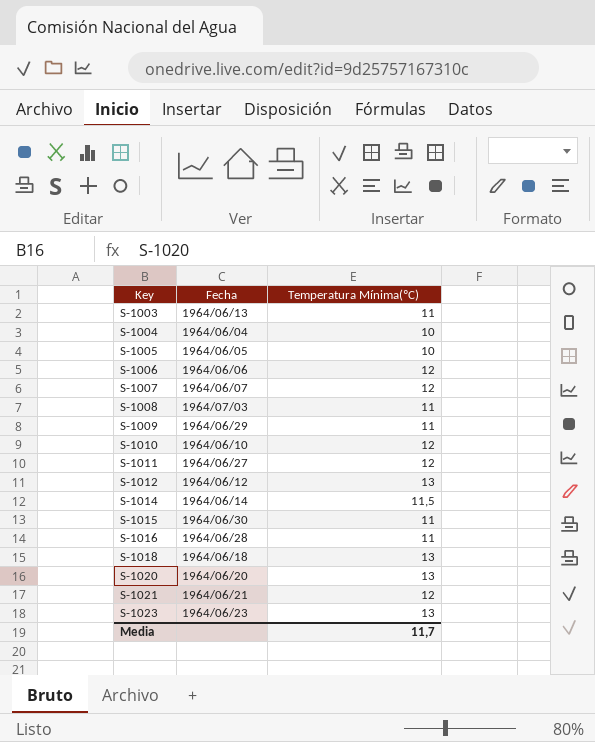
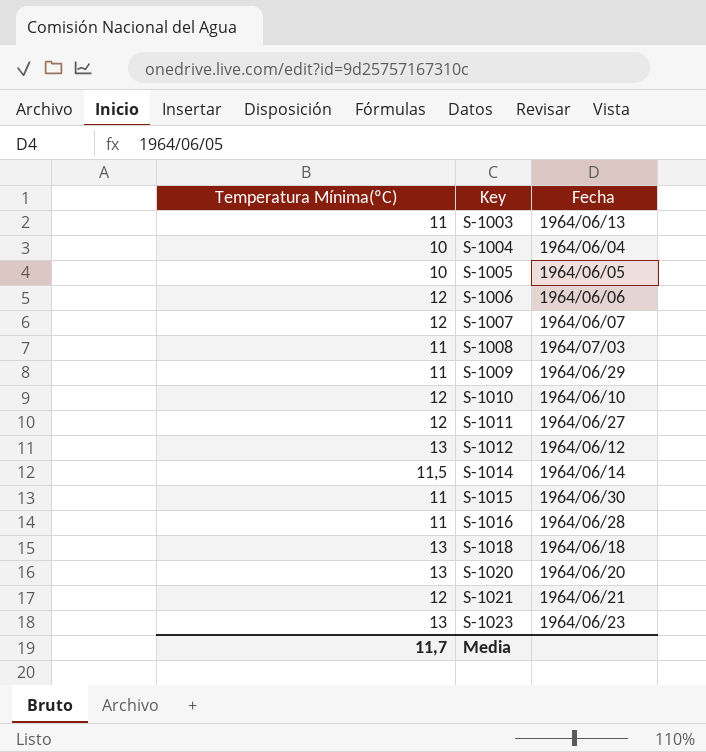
column Temperatura Mínima(ºC) | position: 3 -> 1

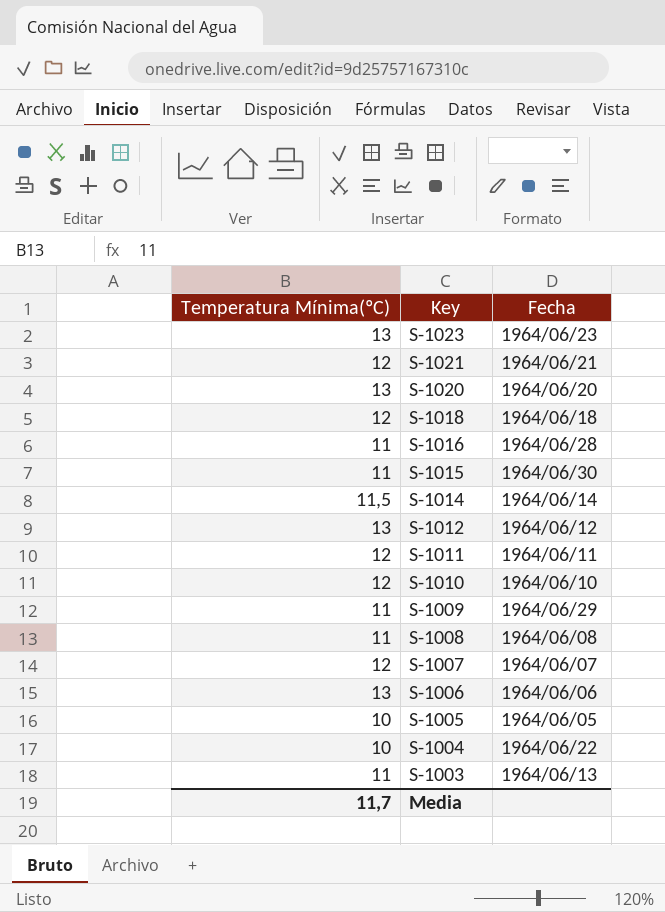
row order: Key ascending -> Key descending
S-1018 | Temperatura Mínima(ºC): 13 -> 12
S-1011 | Fecha: 1964/06/27 -> 1964/06/11
S-1008 | Fecha: 1964/07/03 -> 1964/06/08
S-1006 | Temperatura Mínima(ºC): 12 -> 13
S-1004 | Fecha: 1964/06/04 -> 1964/06/22

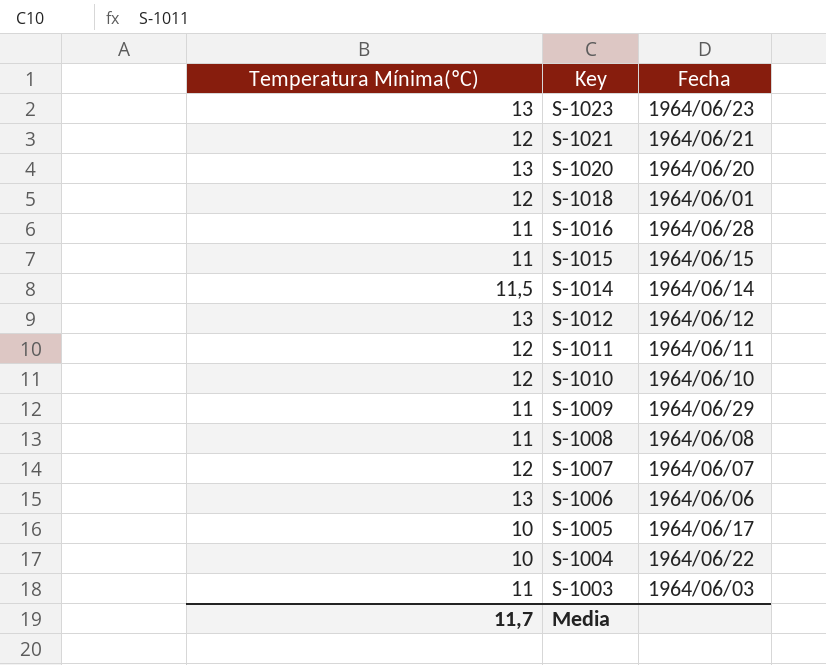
S-1018 | Fecha: 1964/06/18 -> 1964/06/01
S-1015 | Fecha: 1964/06/30 -> 1964/06/15
S-1005 | Fecha: 1964/06/05 -> 1964/06/17
S-1003 | Fecha: 1964/06/13 -> 1964/06/03

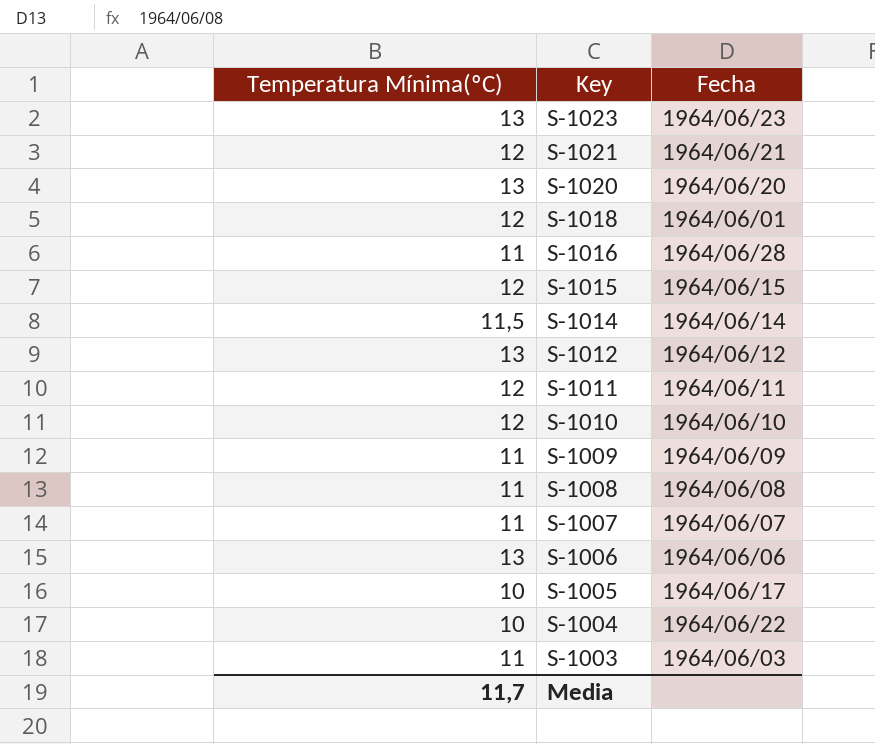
S-1015 | Temperatura Mínima(ºC): 11 -> 12
S-1009 | Fecha: 1964/06/29 -> 1964/06/09
S-1007 | Temperatura Mínima(ºC): 12 -> 11

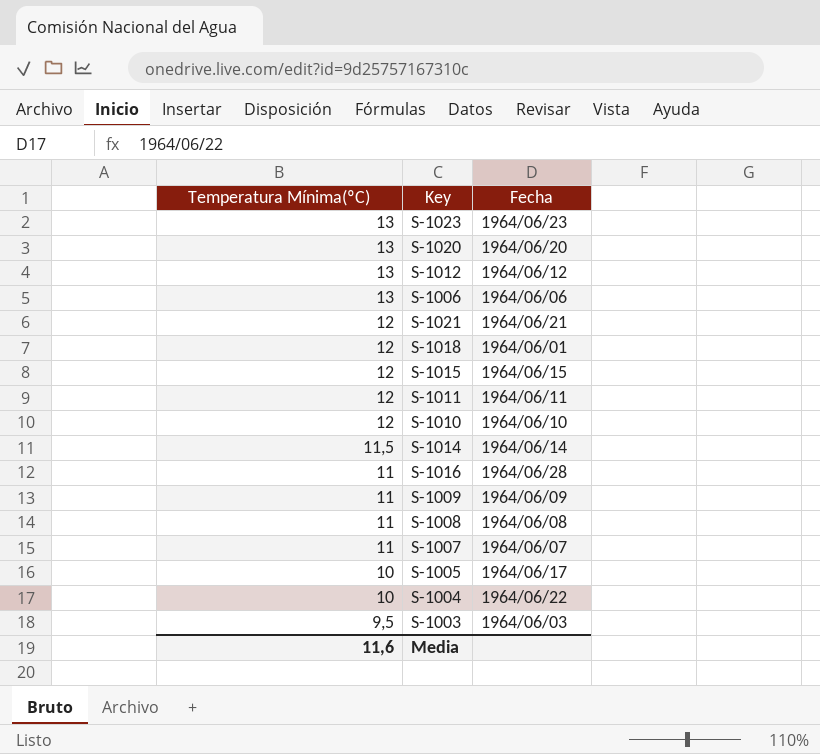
row order: Key descending -> Temperatura Mínima(ºC) descending
S-1003 | Temperatura Mínima(ºC): 11 -> 9,5
Media | Temperatura Mínima(ºC): 11,7 -> 11,6

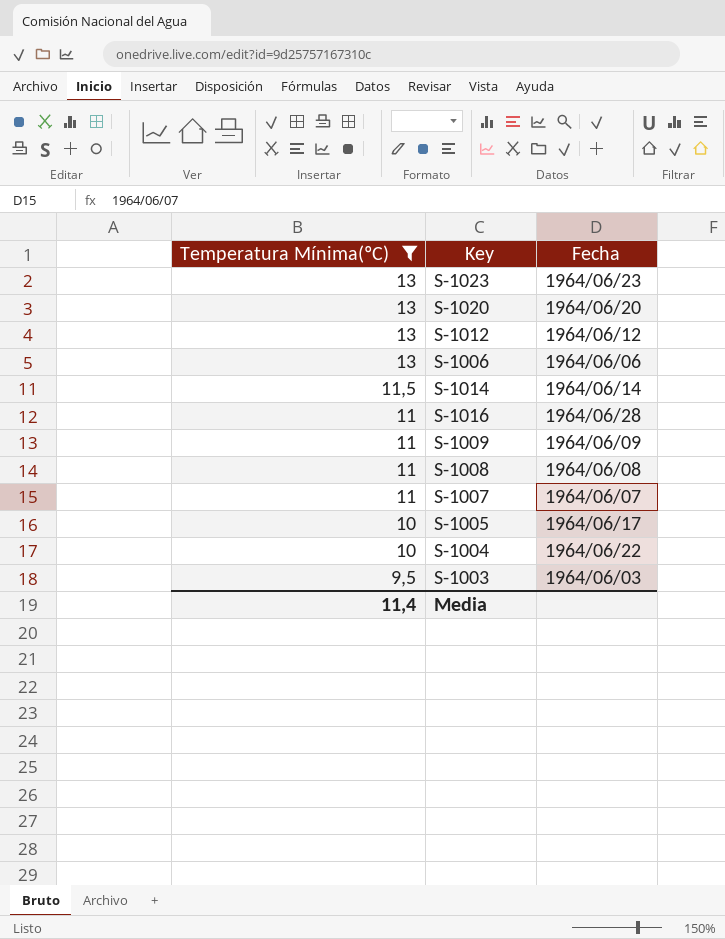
filter: none -> Temperatura Mínima(ºC) != 12
Media | Temperatura Mínima(ºC): 11,6 -> 11,4

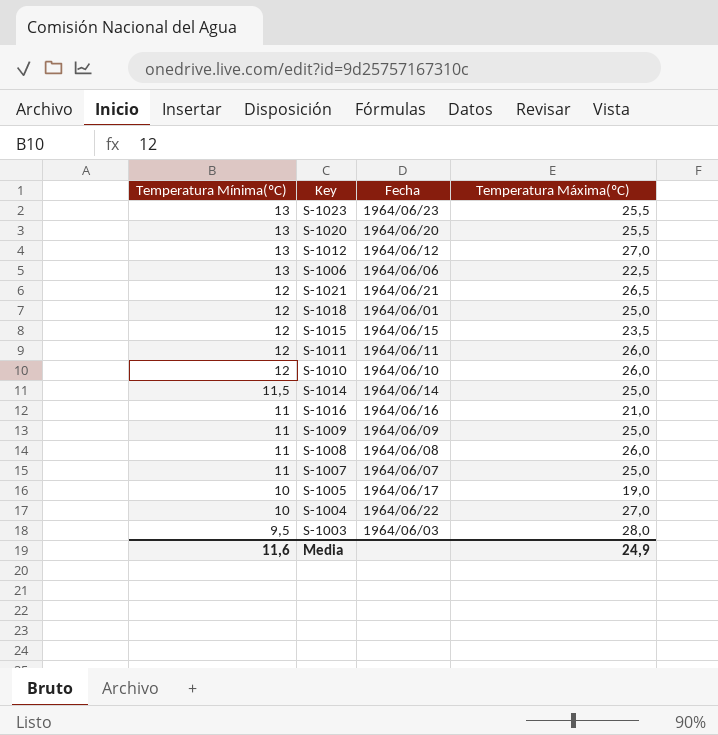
filter: Temperatura Mínima(ºC) != 12 -> none
column Temperatura Máxima(ºC) | position: none -> 4
S-1016 | Fecha: 1964/06/28 -> 1964/06/16
Media | Temperatura Mínima(ºC): 11,4 -> 11,6

